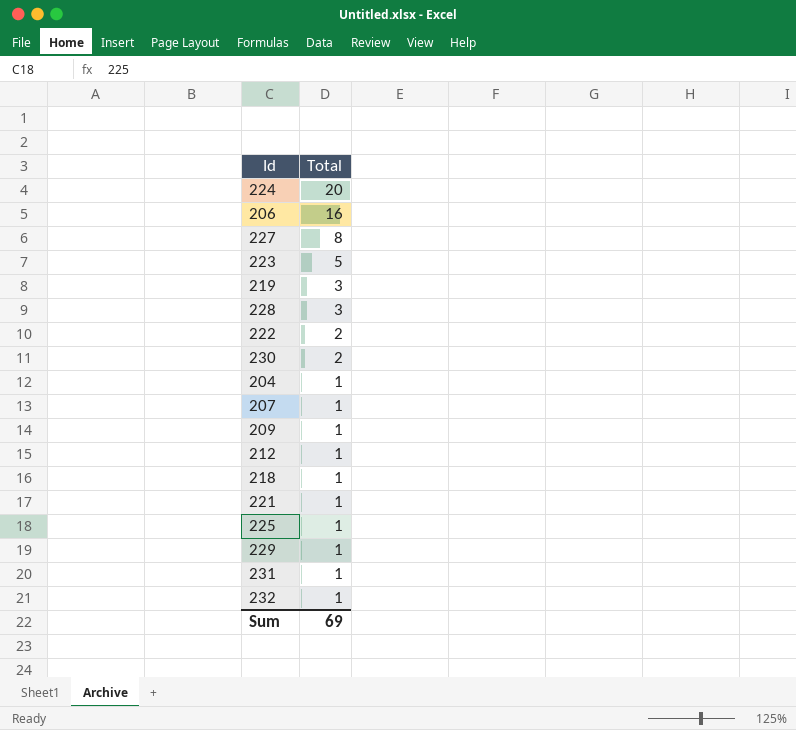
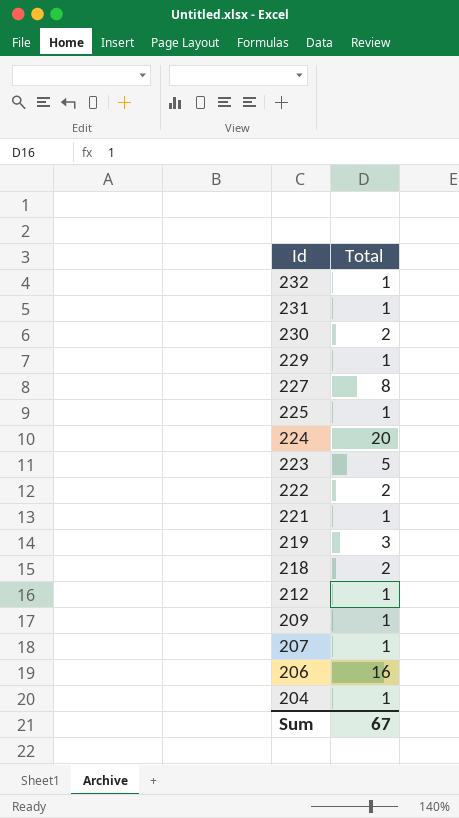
row order: Total descending -> Id descending
row 228: 3 -> none
218 | Total: 1 -> 2
Sum | Total: 69 -> 67

